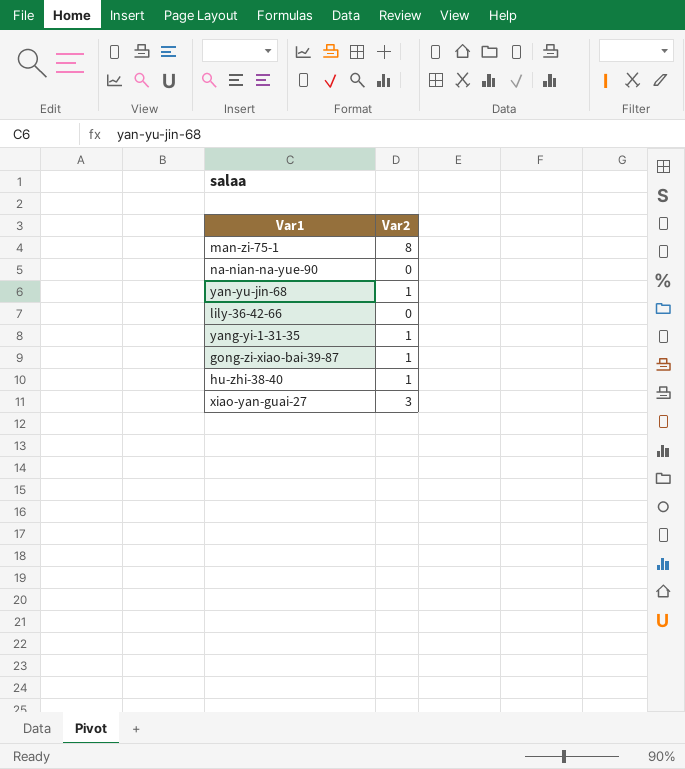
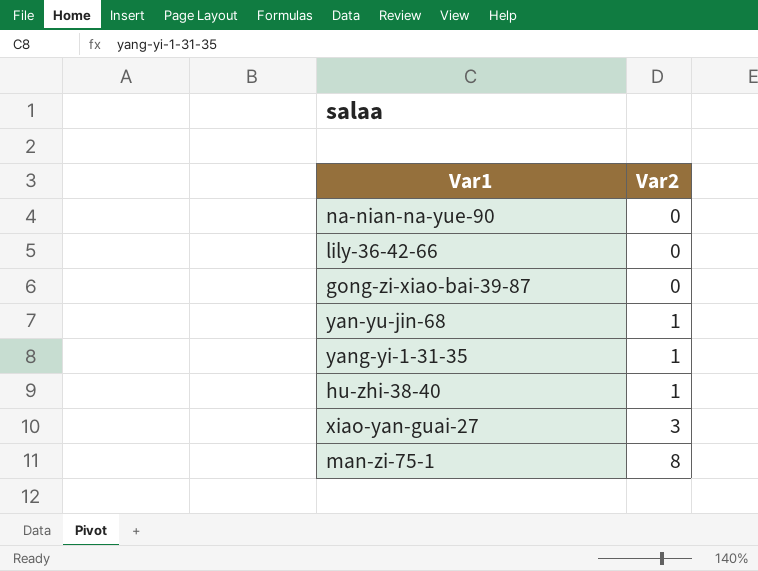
row order: none -> Var2 ascending
gong-zi-xiao-bai-39-87 | Var2: 1 -> 0

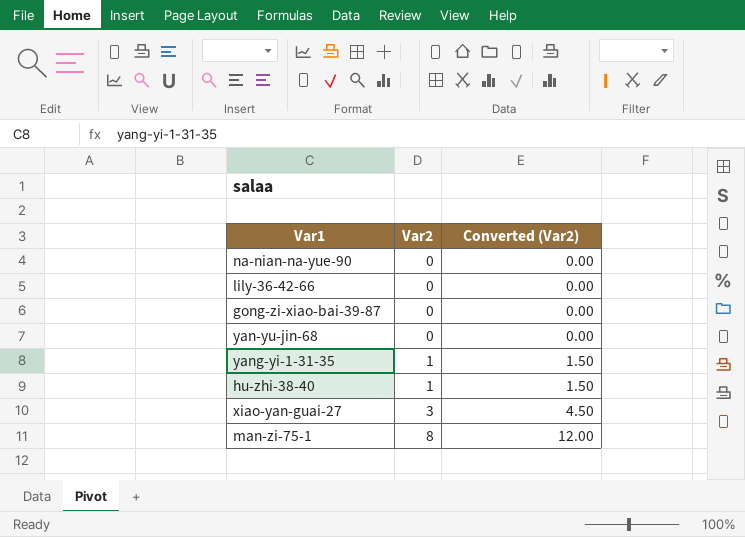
column Converted (Var2) | formula: none -> [Var2] * 1.5
yan-yu-jin-68 | Var2: 1 -> 0

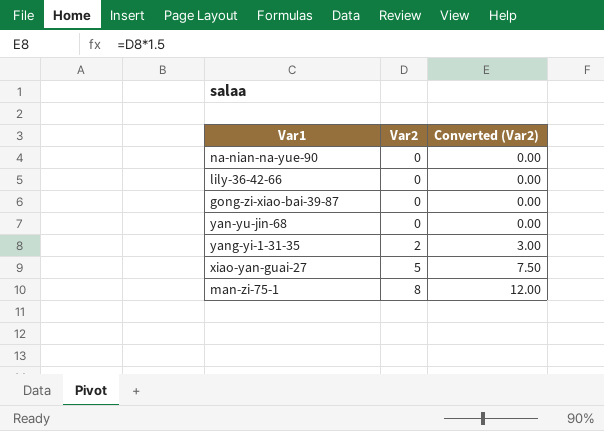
row hu-zhi-38-40: 1 | 1.50 -> none
yang-yi-1-31-35 | Var2: 1 -> 2
yang-yi-1-31-35 | Converted (Var2): 1.50 -> 3.00
xiao-yan-guai-27 | Var2: 3 -> 5
xiao-yan-guai-27 | Converted (Var2): 4.50 -> 7.50

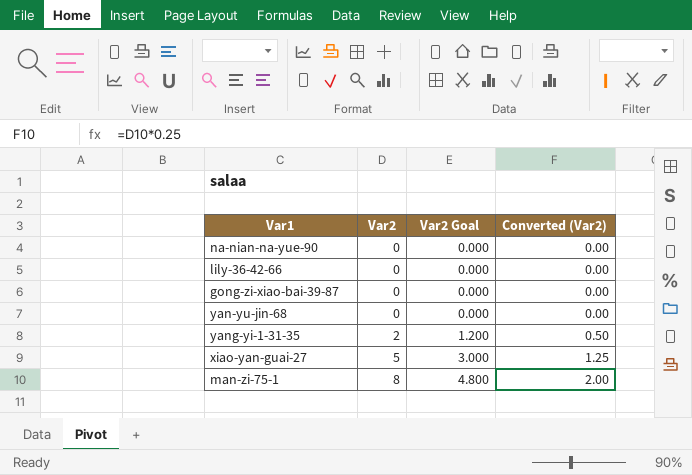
column Var2 Goal | formula: none -> [Var2] * 0.6
column Converted (Var2) | formula: [Var2] * 1.5 -> [Var2] * 0.25

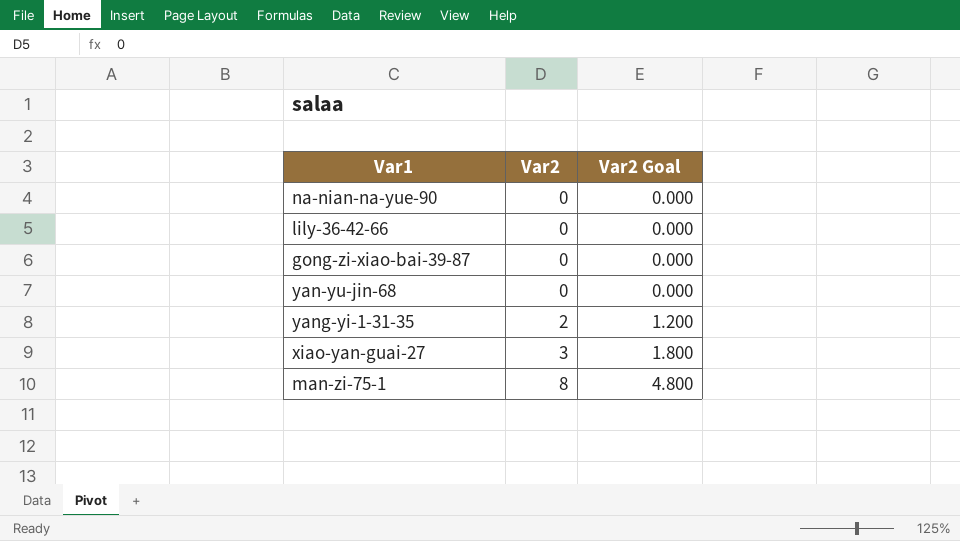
column Converted (Var2) | formula: [Var2] * 0.25 -> none
xiao-yan-guai-27 | Var2: 5 -> 3
xiao-yan-guai-27 | Var2 Goal: 3.000 -> 1.800

